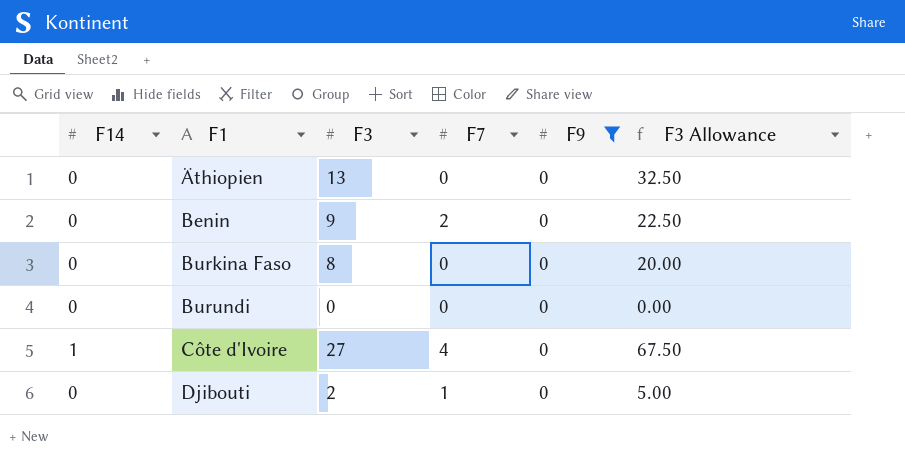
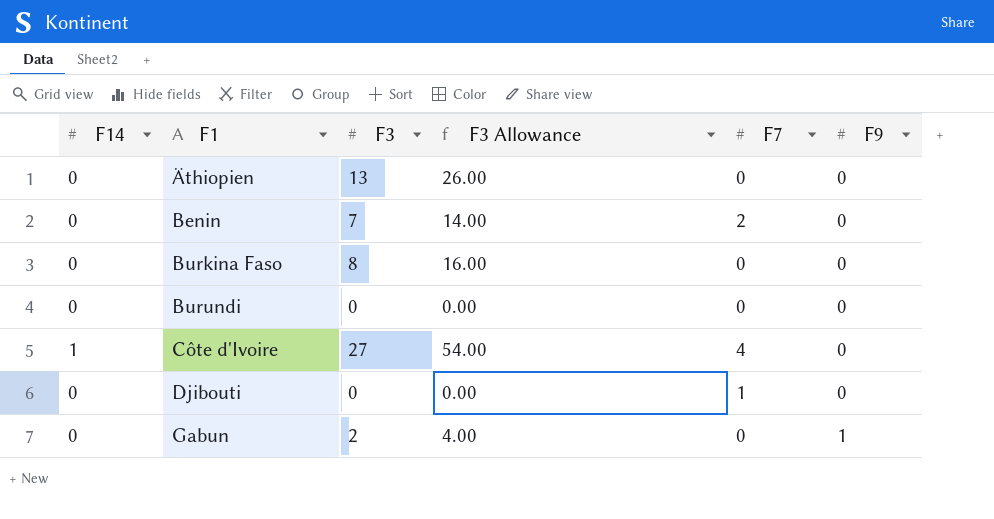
filter: F9 = 0 -> none
column F3 Allowance | formula: [F3] * 2.5 -> [F3] * 2
column F3 Allowance | position: 6 -> 4
Benin | F3: 9 -> 7
Djibouti | F3: 2 -> 0

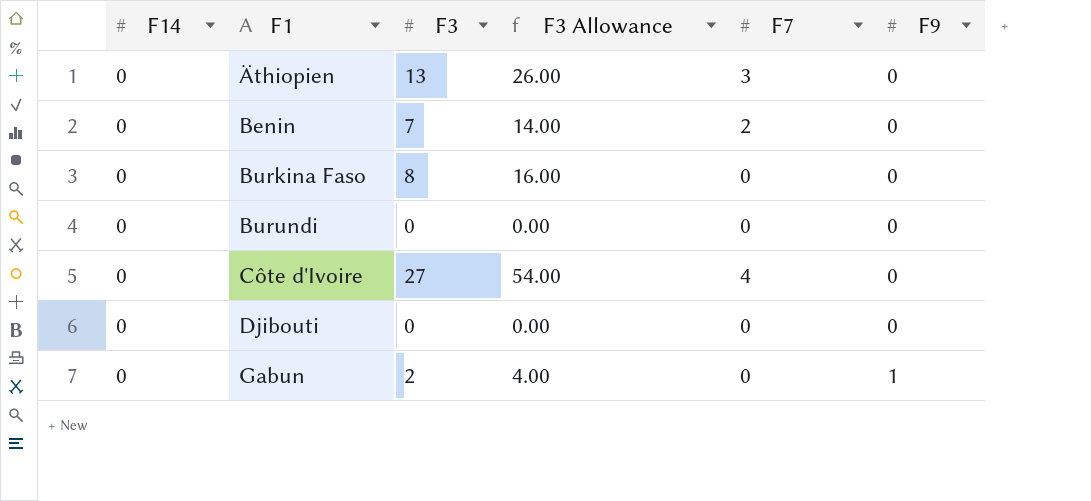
Äthiopien | F7: 0 -> 3
Côte d'Ivoire | F14: 1 -> 0
Djibouti | F7: 1 -> 0

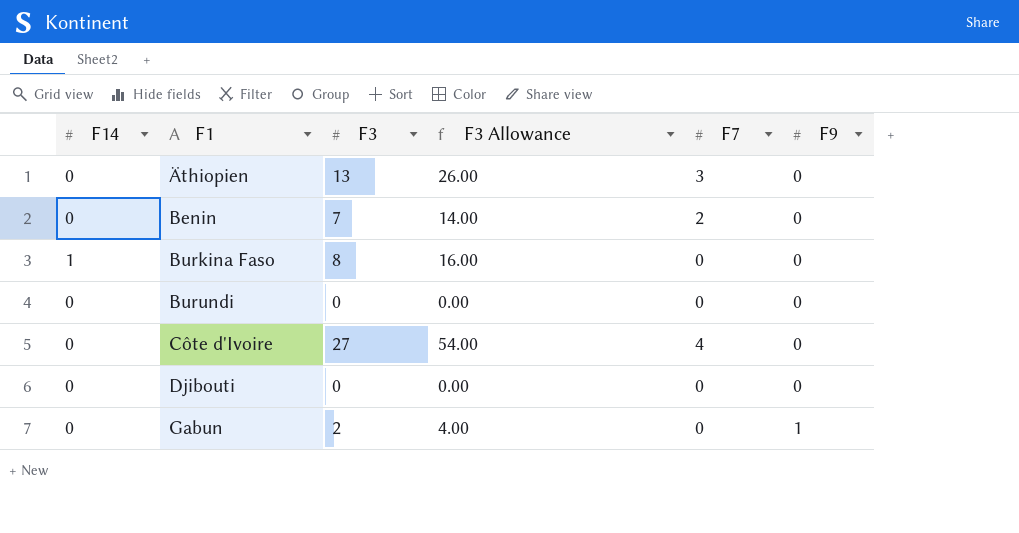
Burkina Faso | F14: 0 -> 1

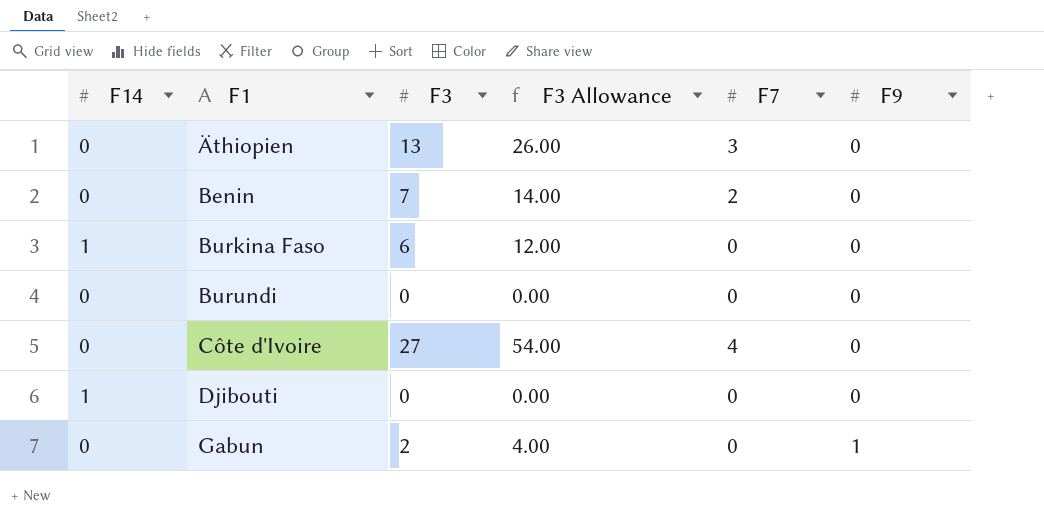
Burkina Faso | F3: 8 -> 6
Burkina Faso | F3 Allowance: 16.00 -> 12.00
Djibouti | F14: 0 -> 1

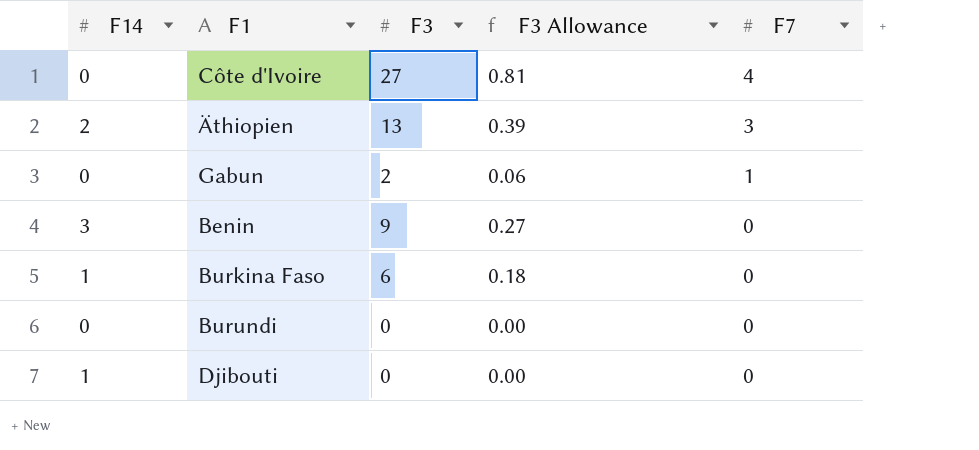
row order: F1 ascending -> F7 descending
column F9 | position: 6 -> none
column F3 Allowance | formula: [F3] * 2 -> [F3] * 0.03
Äthiopien | F14: 0 -> 2
Gabun | F7: 0 -> 1
Benin | F14: 0 -> 3
Benin | F3: 7 -> 9
Benin | F7: 2 -> 0

